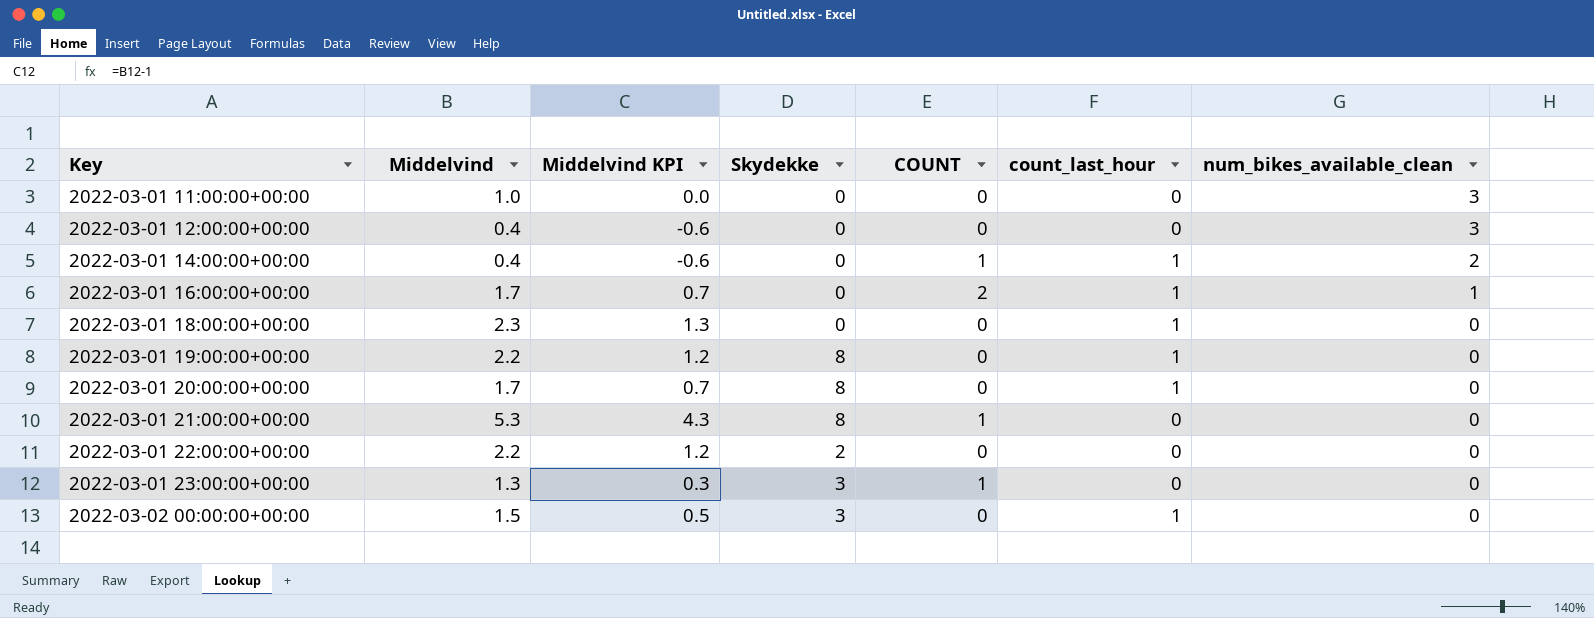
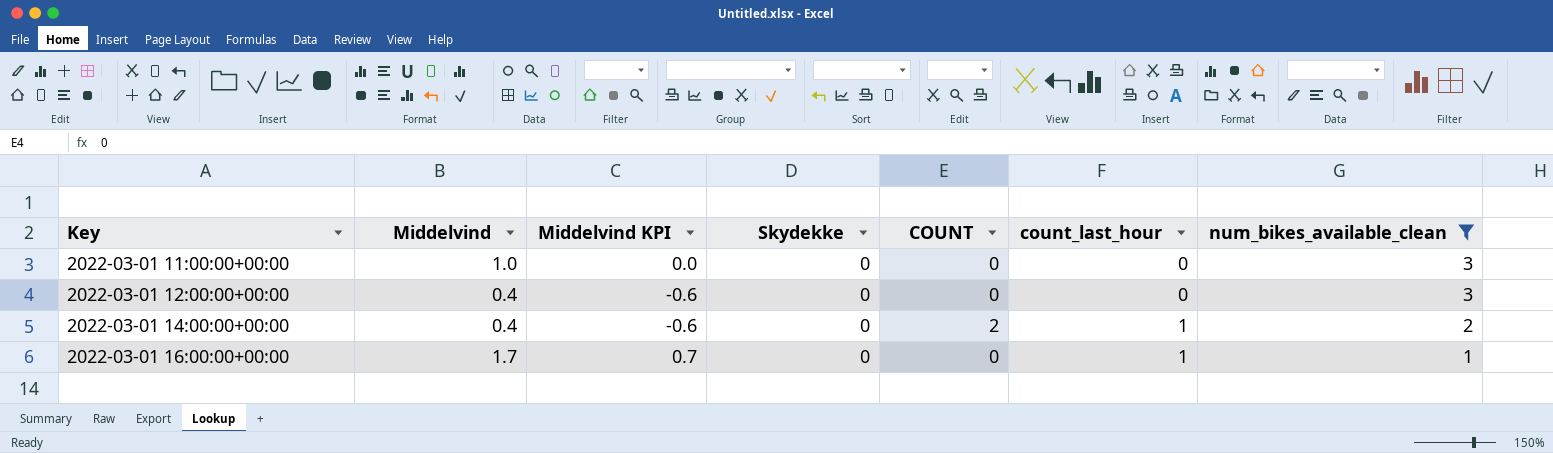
filter: none -> num_bikes_available_clean != 0
2022-03-01 14:00:00+00:00 | COUNT: 1 -> 2
2022-03-01 16:00:00+00:00 | COUNT: 2 -> 0

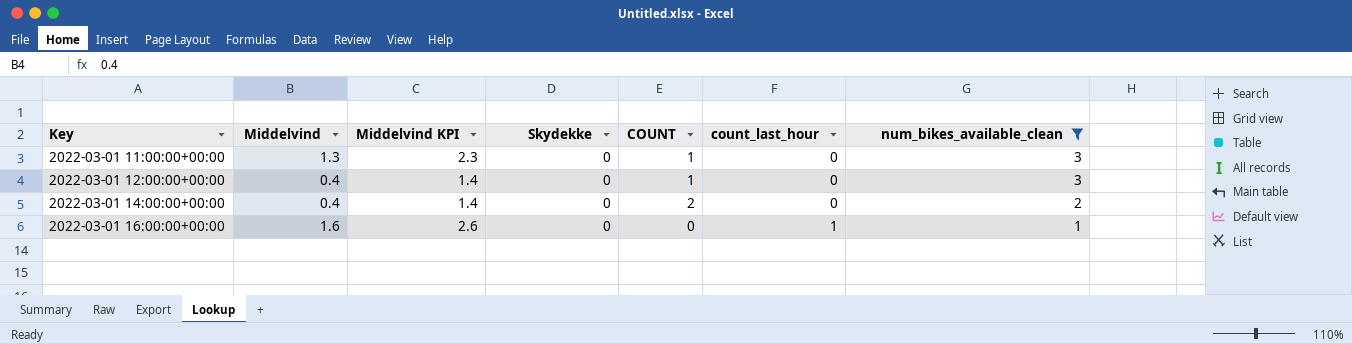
column Middelvind KPI | formula: [Middelvind] - 1 -> [Middelvind] + 1
2022-03-01 11:00:00+00:00 | Middelvind: 1.0 -> 1.3
2022-03-01 11:00:00+00:00 | COUNT: 0 -> 1
2022-03-01 12:00:00+00:00 | COUNT: 0 -> 1
2022-03-01 14:00:00+00:00 | count_last_hour: 1 -> 0
2022-03-01 16:00:00+00:00 | Middelvind: 1.7 -> 1.6

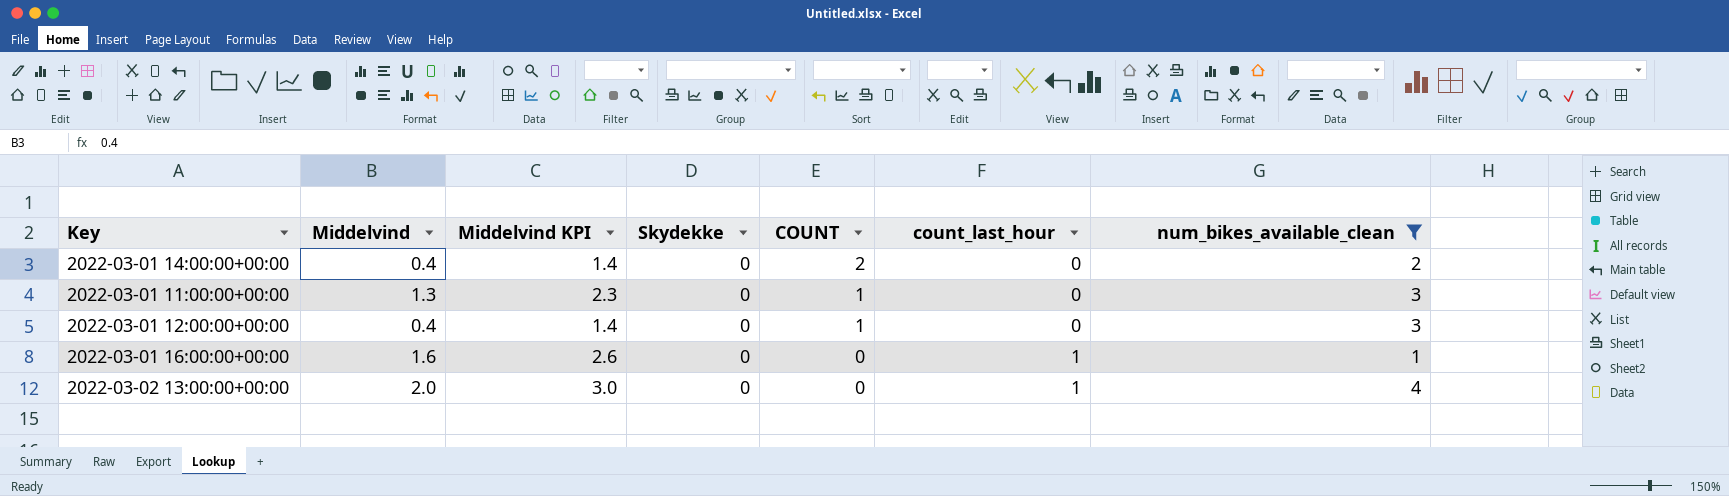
row order: Key ascending -> COUNT descending
row 2022-03-02 13:00:00+00:00: none -> 2.0 | 3.0 | 0 | 0 | 1 | 4

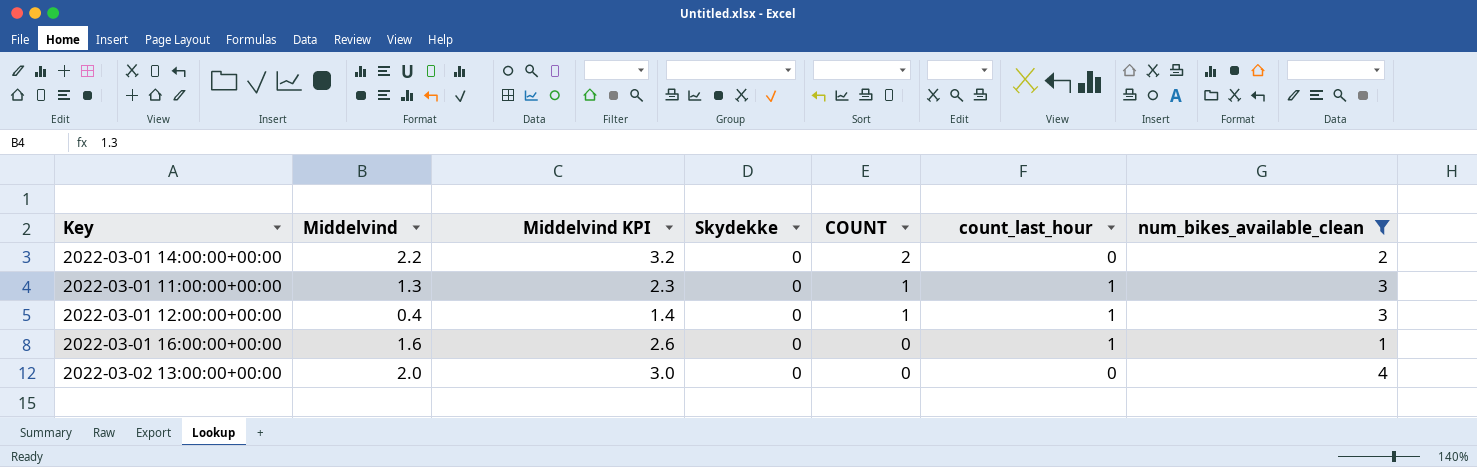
2022-03-01 14:00:00+00:00 | Middelvind: 0.4 -> 2.2
2022-03-01 14:00:00+00:00 | Middelvind KPI: 1.4 -> 3.2
2022-03-01 11:00:00+00:00 | count_last_hour: 0 -> 1
2022-03-01 12:00:00+00:00 | count_last_hour: 0 -> 1
2022-03-02 13:00:00+00:00 | count_last_hour: 1 -> 0

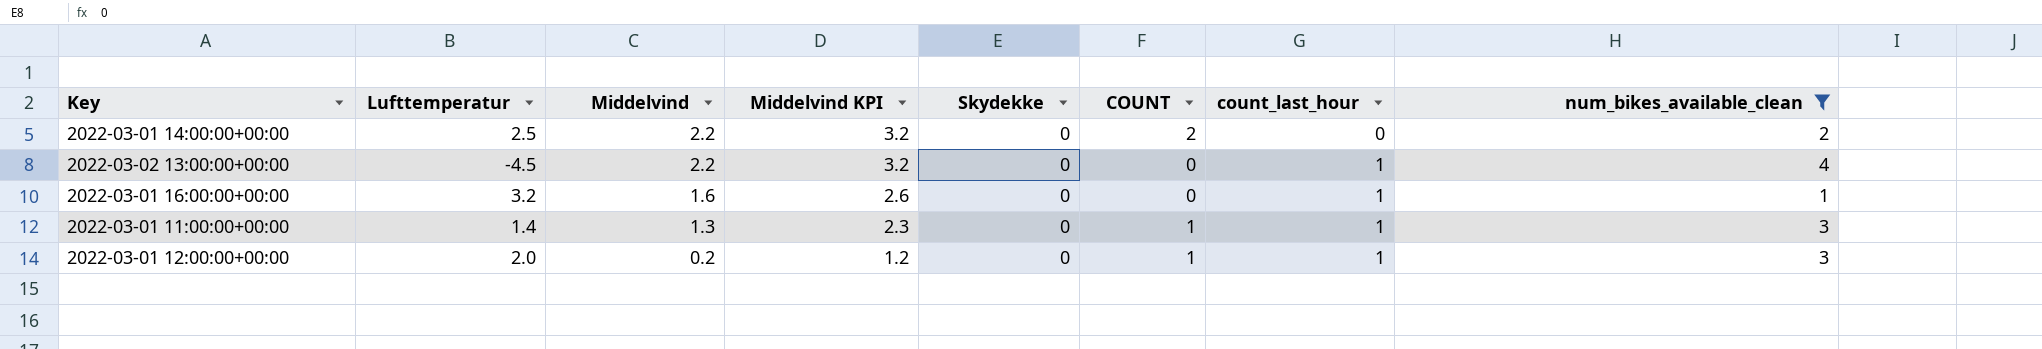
row order: COUNT descending -> Middelvind descending
column Lufttemperatur | position: none -> 2
2022-03-02 13:00:00+00:00 | Middelvind: 2.0 -> 2.2
2022-03-02 13:00:00+00:00 | Middelvind KPI: 3.0 -> 3.2
2022-03-02 13:00:00+00:00 | count_last_hour: 0 -> 1
2022-03-01 12:00:00+00:00 | Middelvind: 0.4 -> 0.2
2022-03-01 12:00:00+00:00 | Middelvind KPI: 1.4 -> 1.2

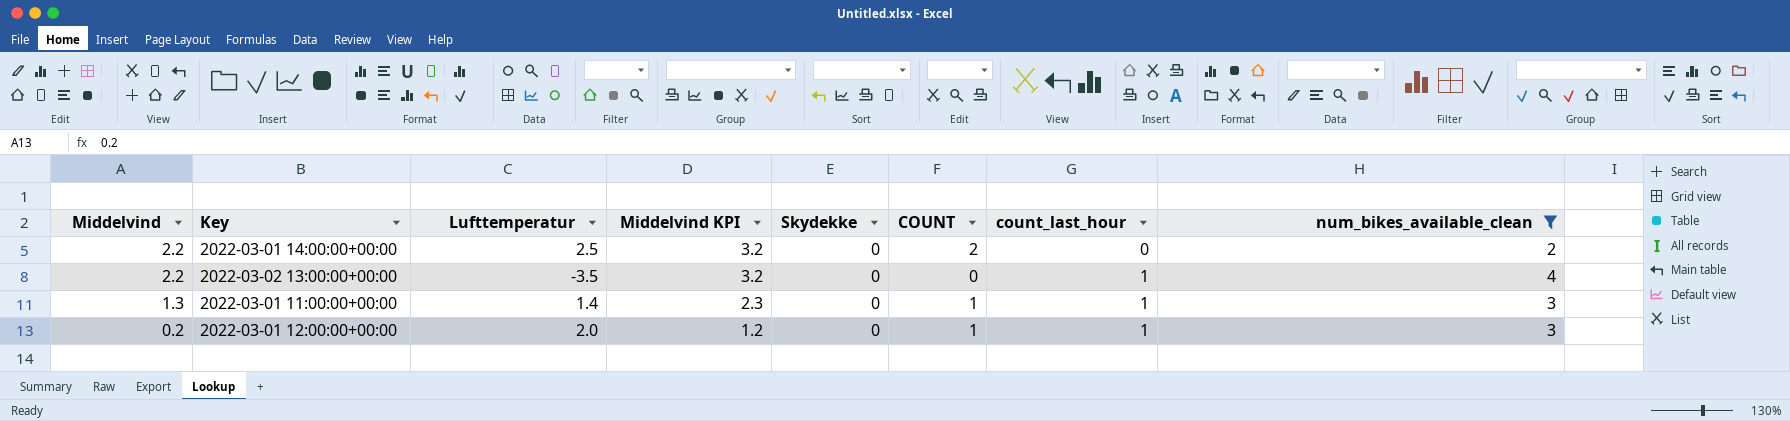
column Middelvind | position: 3 -> 1
row 2022-03-01 16:00:00+00:00: 3.2 | 1.6 | 2.6 | 0 | 0 | 1 | 1 -> none
2022-03-02 13:00:00+00:00 | Lufttemperatur: -4.5 -> -3.5

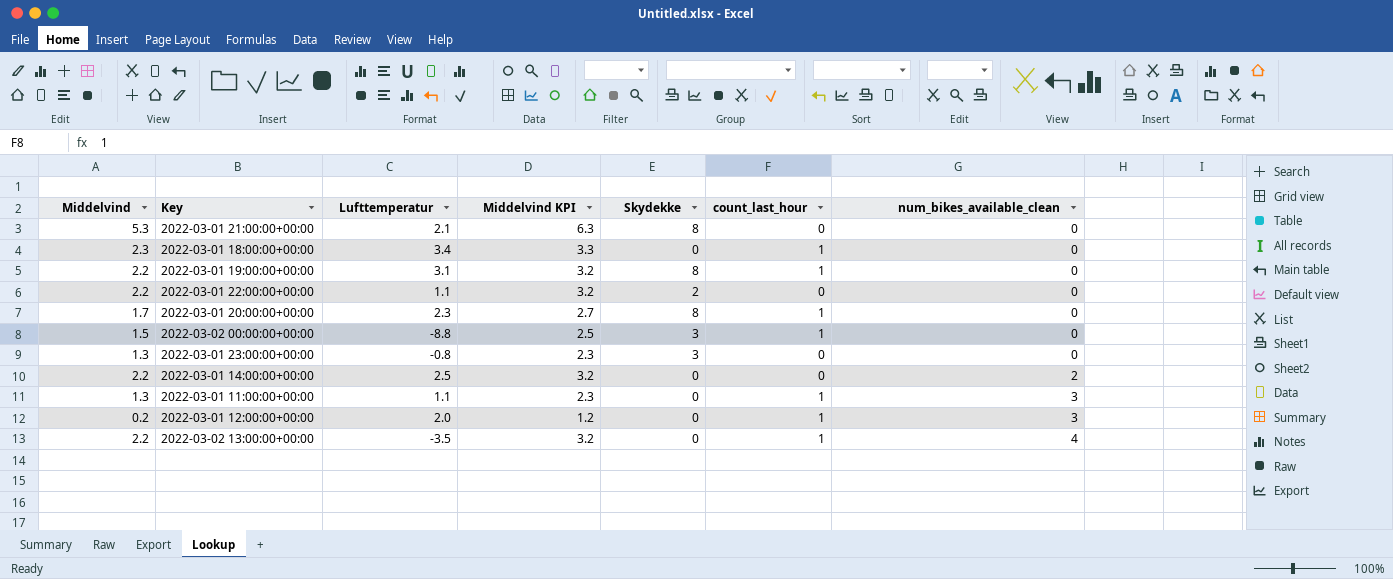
filter: num_bikes_available_clean != 0 -> none
row order: Middelvind descending -> num_bikes_available_clean ascending
column COUNT | position: 6 -> none
2022-03-01 11:00:00+00:00 | Lufttemperatur: 1.4 -> 1.1

